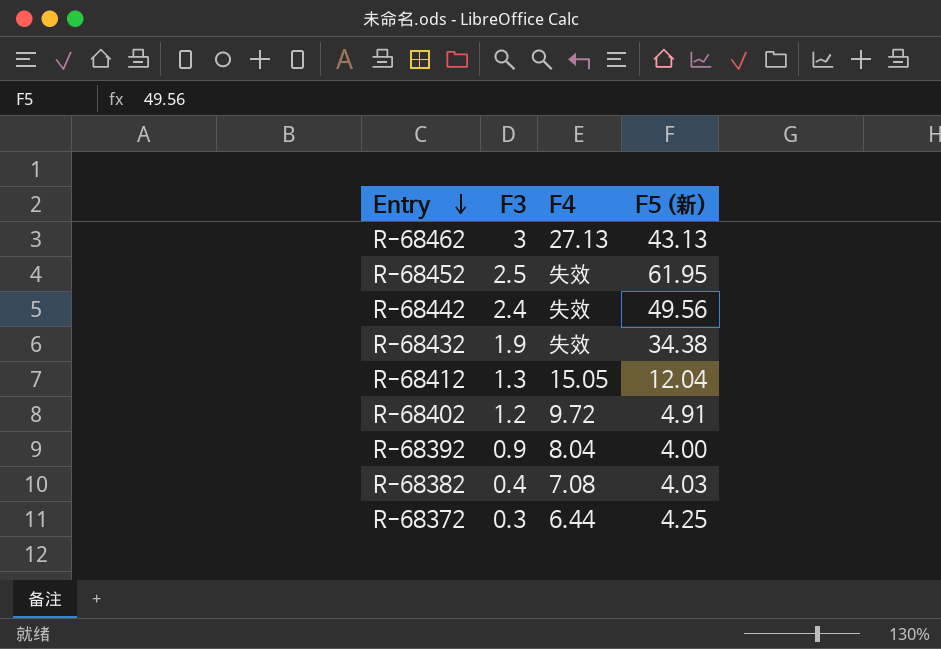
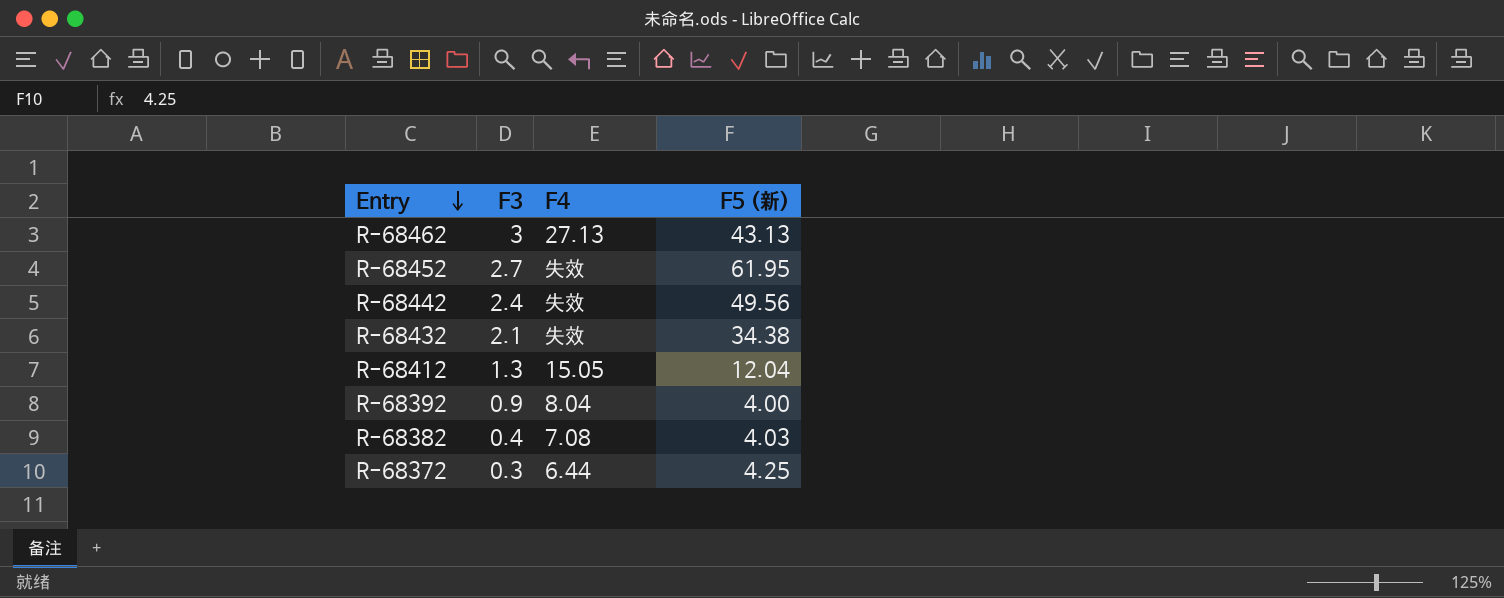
row R-68402: 1.2 | 9.72 | 4.91 -> none
R-68452 | F3: 2.5 -> 2.7
R-68432 | F3: 1.9 -> 2.1

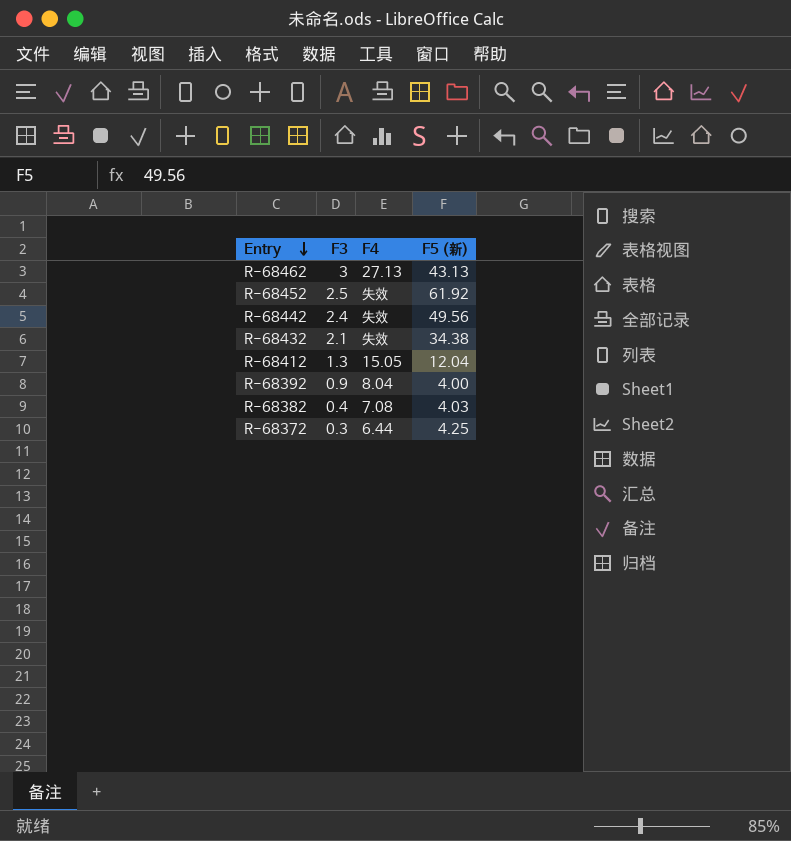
R-68452 | F3: 2.7 -> 2.5
R-68452 | F5 (新): 61.95 -> 61.92

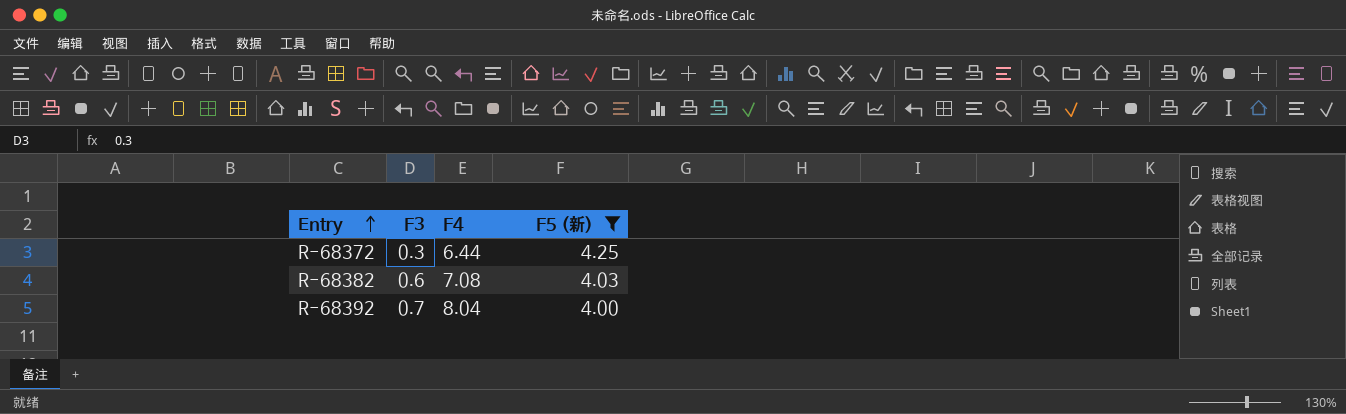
filter: none -> F5 (新) <= 4.25
row order: Entry descending -> Entry ascending
R-68382 | F3: 0.4 -> 0.6
R-68392 | F3: 0.9 -> 0.7

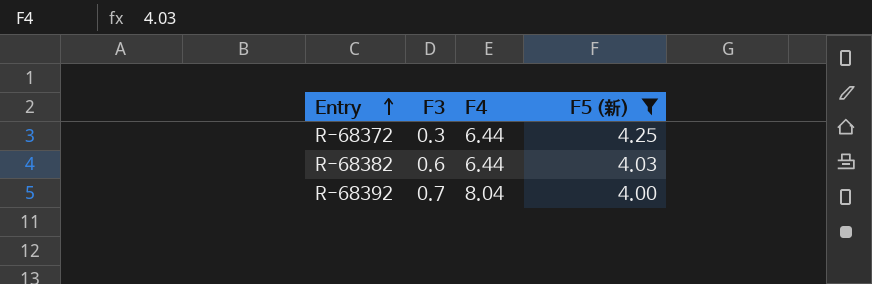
R-68382 | F4: 7.08 -> 6.44

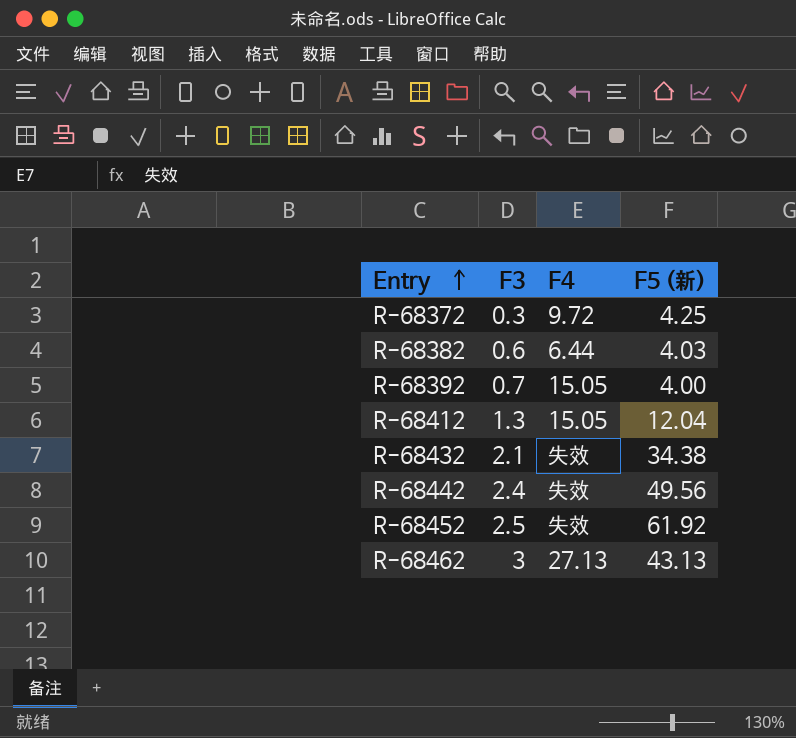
filter: F5 (新) <= 4.25 -> none
R-68372 | F4: 6.44 -> 9.72
R-68392 | F4: 8.04 -> 15.05

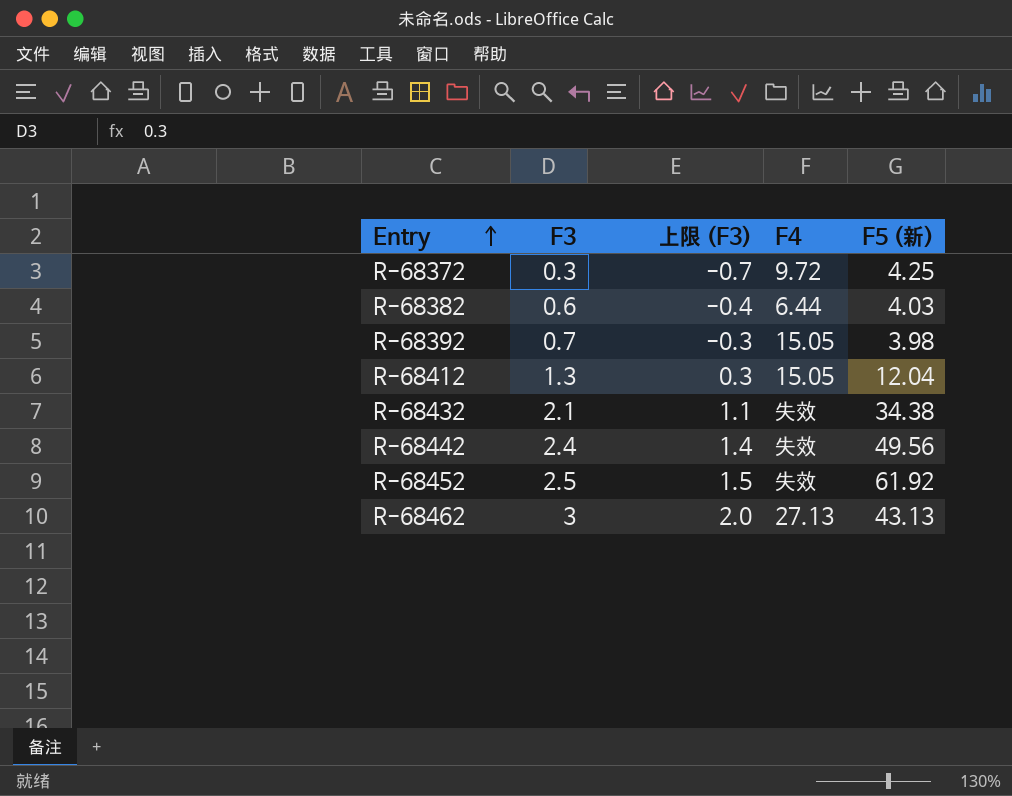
column 上限 (F3) | formula: none -> [F3] - 1
R-68392 | F5 (新): 4.00 -> 3.98

